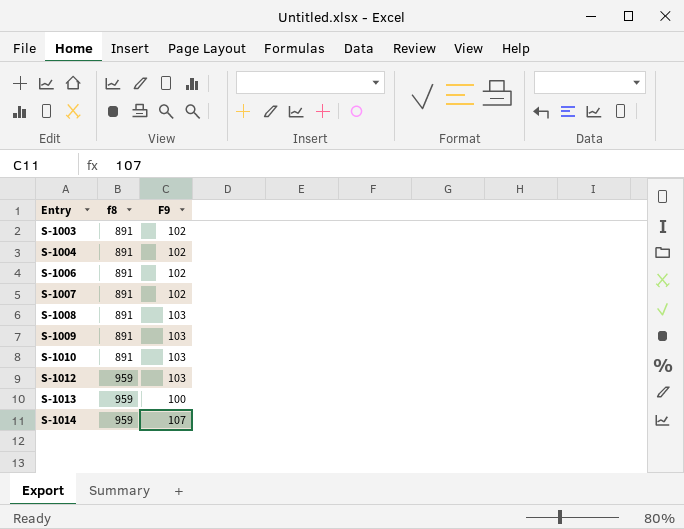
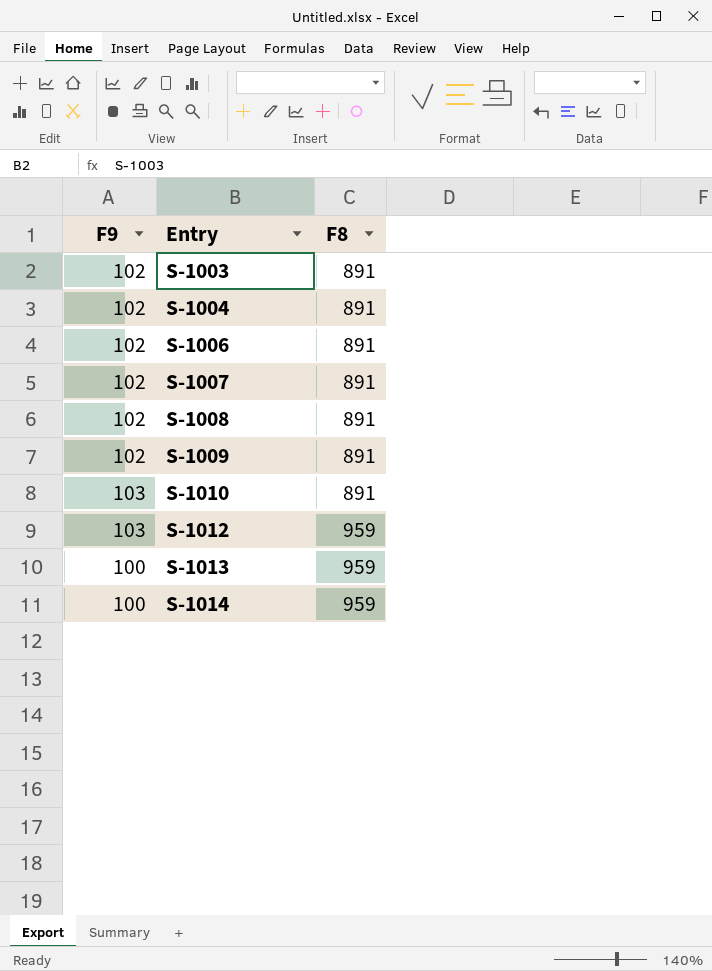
column F9 | position: 3 -> 1
column name: f8 -> F8
S-1008 | F9: 103 -> 102
S-1009 | F9: 103 -> 102
S-1014 | F9: 107 -> 100

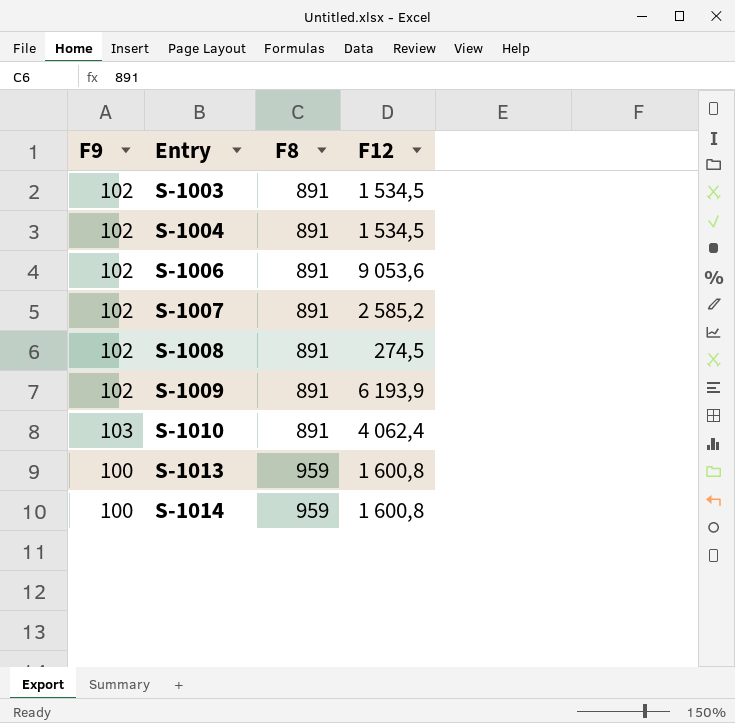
column F12 | position: none -> 4
row S-1012: 103 | 959 -> none

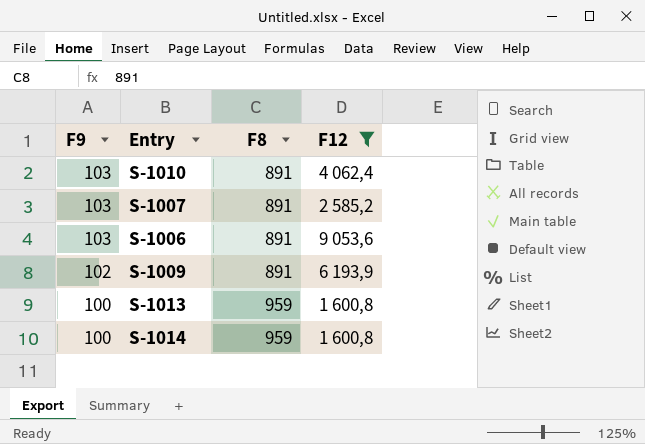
filter: none -> F12 >= 1 600,8
row order: Entry ascending -> F9 descending
S-1007 | F9: 102 -> 103
S-1006 | F9: 102 -> 103

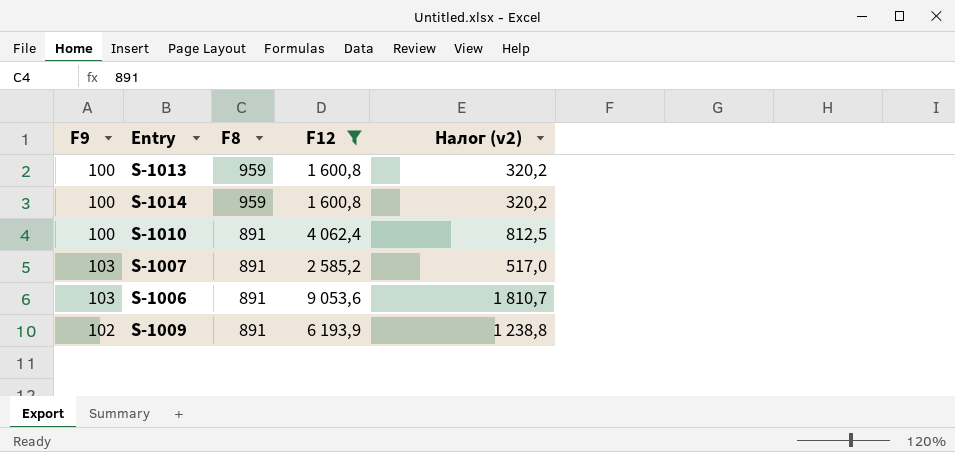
row order: F9 descending -> F8 descending
column Налог (v2) | formula: none -> [F12] * 0,2
S-1010 | F9: 103 -> 100

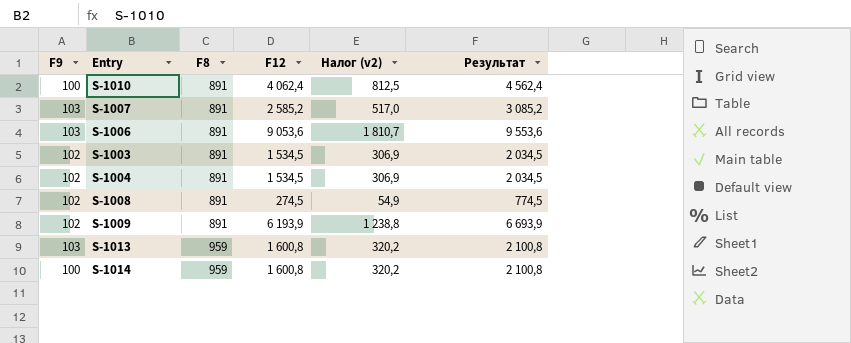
filter: F12 >= 1 600,8 -> none
row order: F8 descending -> F8 ascending
column Результат | formula: none -> [F12] + 500
S-1013 | F9: 100 -> 103

